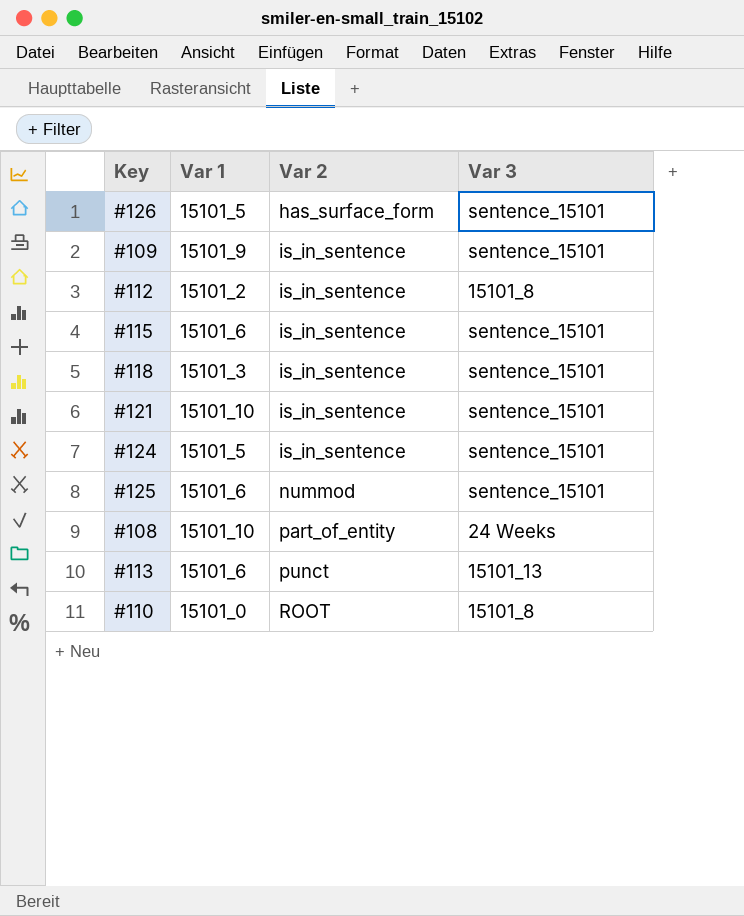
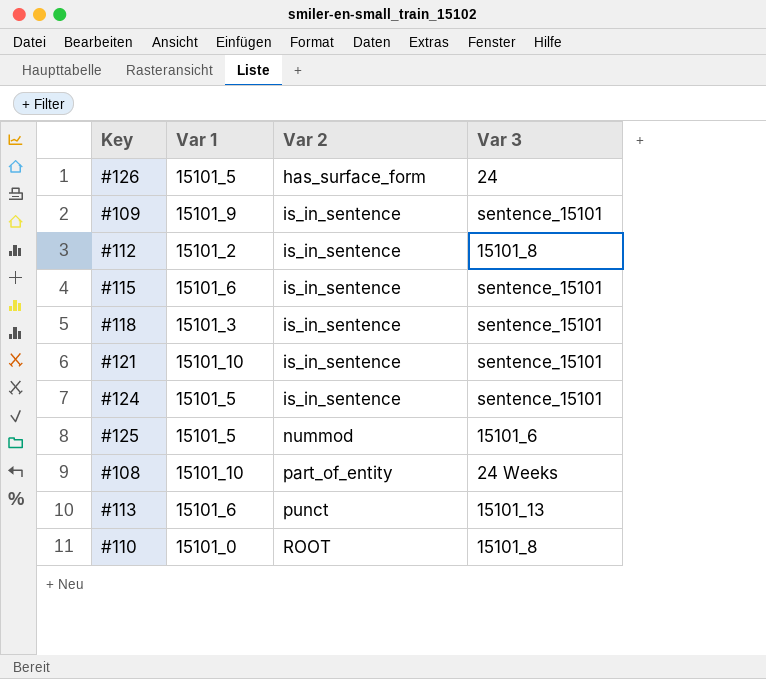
#126 | Var 3: sentence_15101 -> 24
#125 | Var 1: 15101_6 -> 15101_5
#125 | Var 3: sentence_15101 -> 15101_6

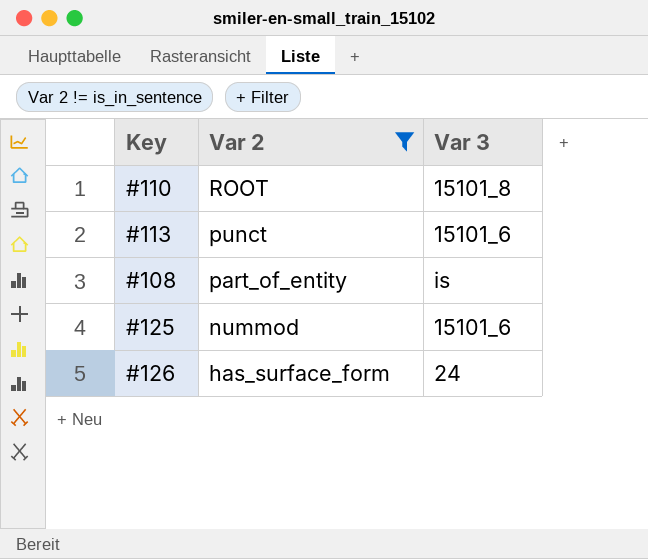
filter: none -> Var 2 != is_in_sentence
row order: Var 2 ascending -> Var 2 descending
column Var 1 | position: 2 -> none
#113 | Var 3: 15101_13 -> 15101_6
#108 | Var 3: 24 Weeks -> is

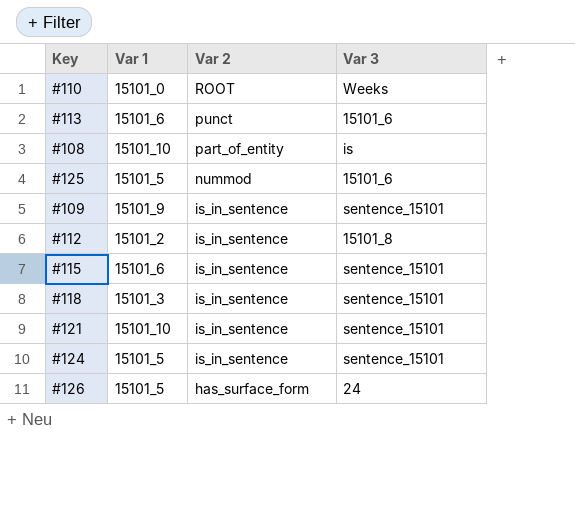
filter: Var 2 != is_in_sentence -> none
column Var 1 | position: none -> 2
#110 | Var 3: 15101_8 -> Weeks

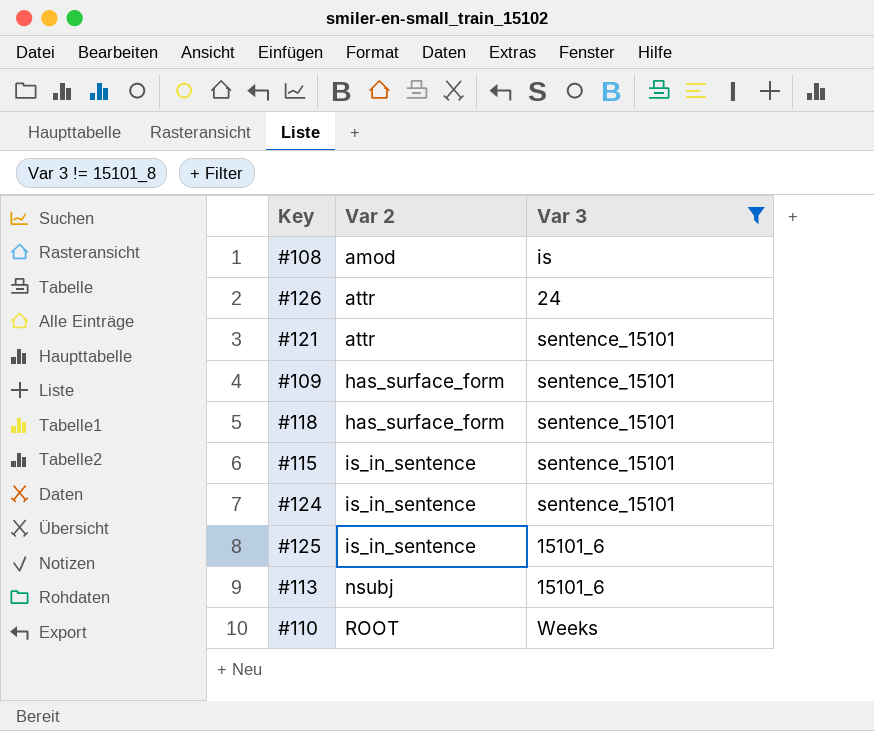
filter: none -> Var 3 != 15101_8
row order: Var 2 descending -> Var 2 ascending
column Var 1 | position: 2 -> none
#108 | Var 2: part_of_entity -> amod
#126 | Var 2: has_surface_form -> attr
#121 | Var 2: is_in_sentence -> attr
#109 | Var 2: is_in_sentence -> has_surface_form
#118 | Var 2: is_in_sentence -> has_surface_form
#125 | Var 2: nummod -> is_in_sentence
#113 | Var 2: punct -> nsubj

